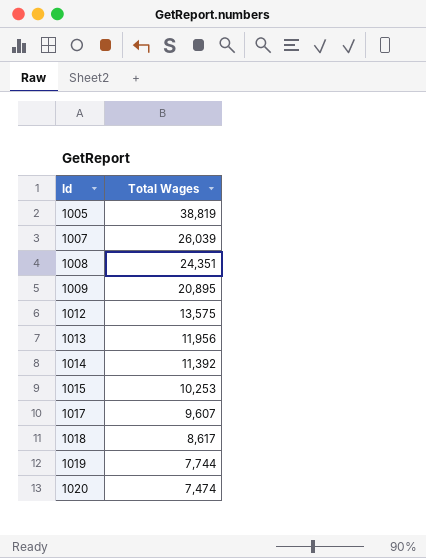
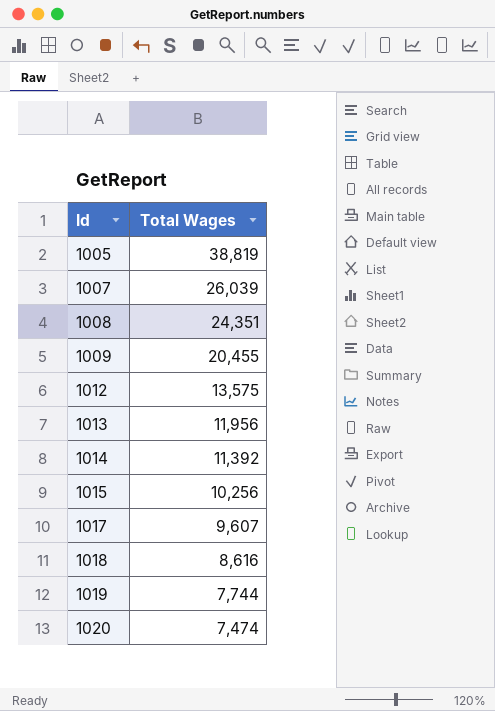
1009 | Total Wages: 20,895 -> 20,455
1015 | Total Wages: 10,253 -> 10,256
1018 | Total Wages: 8,617 -> 8,616

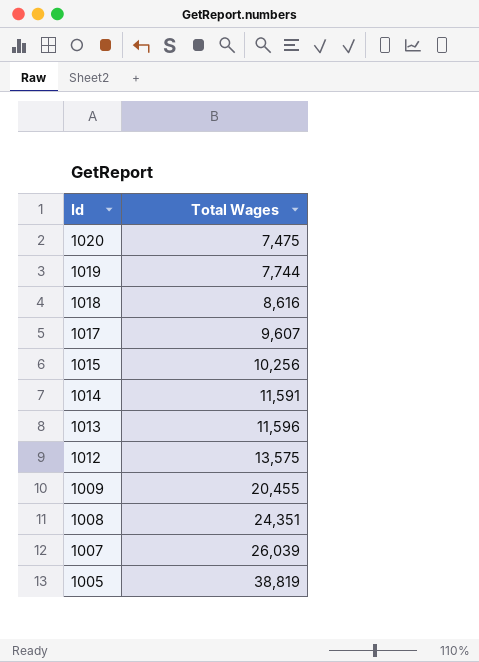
row order: Id ascending -> Id descending
1020 | Total Wages: 7,474 -> 7,475
1014 | Total Wages: 11,392 -> 11,591
1013 | Total Wages: 11,956 -> 11,596

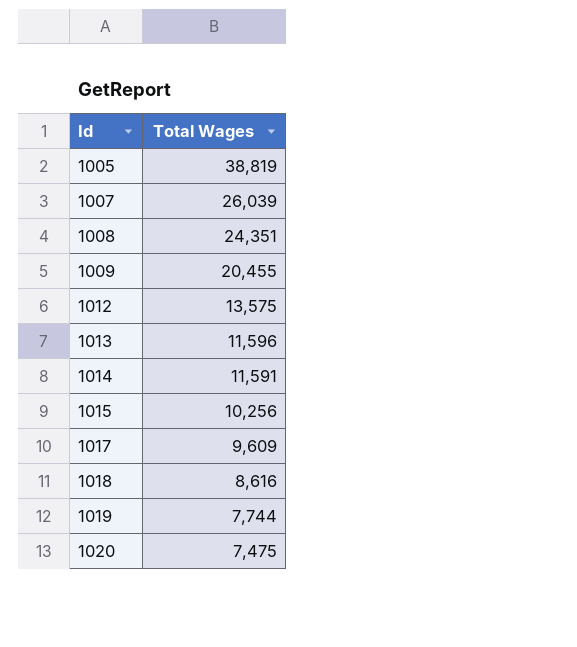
row order: Id descending -> Id ascending
1017 | Total Wages: 9,607 -> 9,609

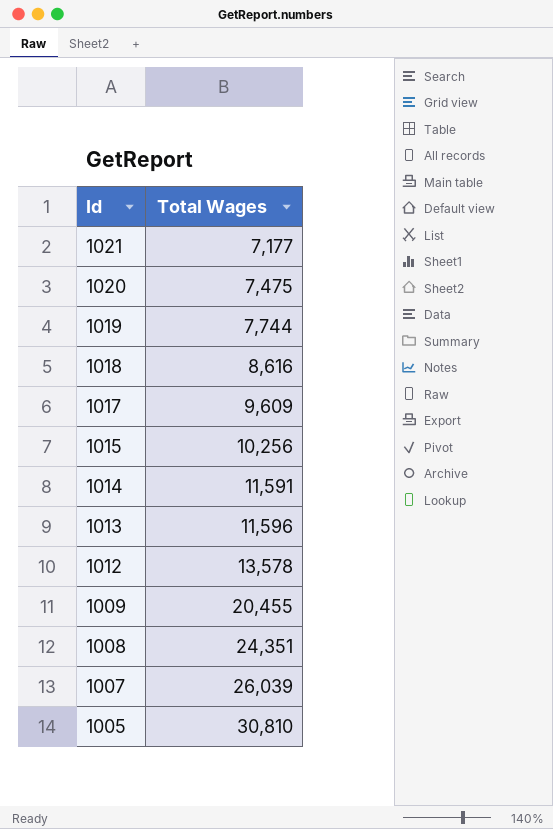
row order: Id ascending -> Id descending
row 1021: none -> 7,177
1012 | Total Wages: 13,575 -> 13,578
1005 | Total Wages: 38,819 -> 30,810

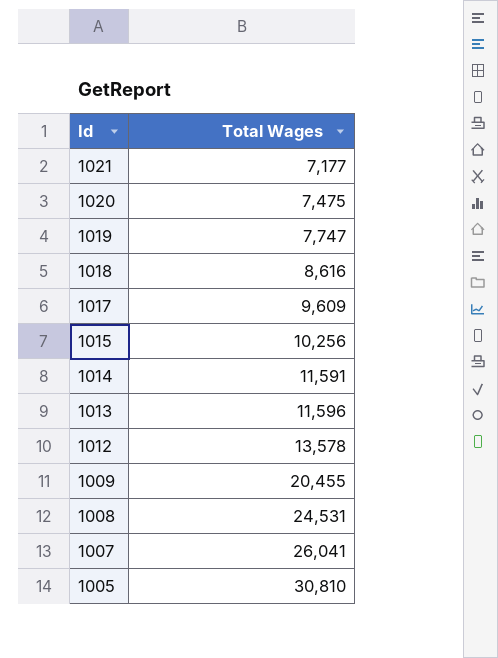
1019 | Total Wages: 7,744 -> 7,747
1008 | Total Wages: 24,351 -> 24,531
1007 | Total Wages: 26,039 -> 26,041

